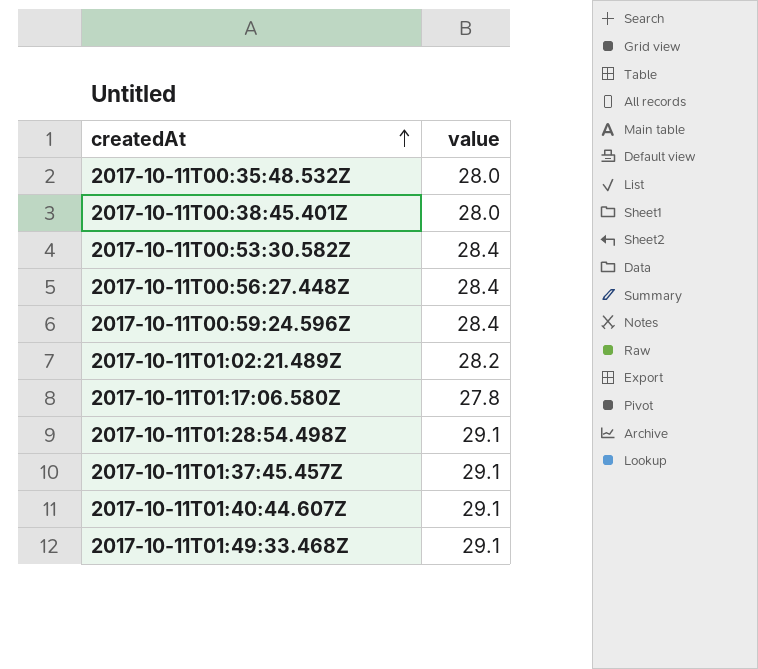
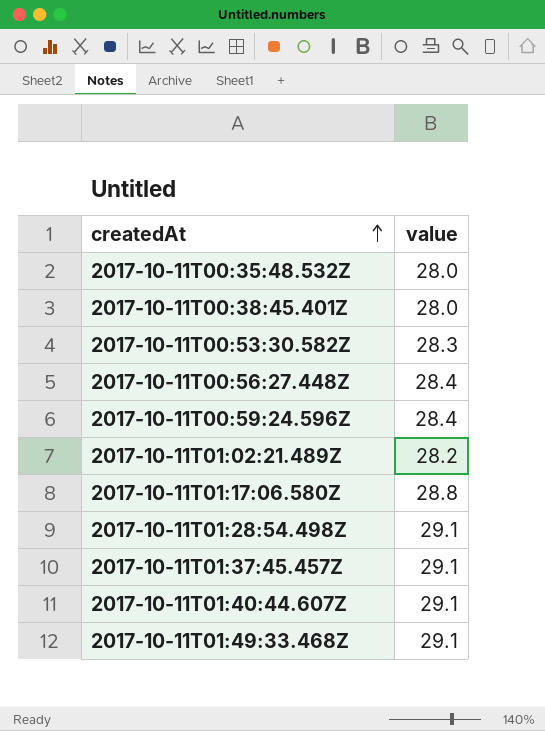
2017-10-11T00:53:30.582Z | value: 28.4 -> 28.3
2017-10-11T01:17:06.580Z | value: 27.8 -> 28.8

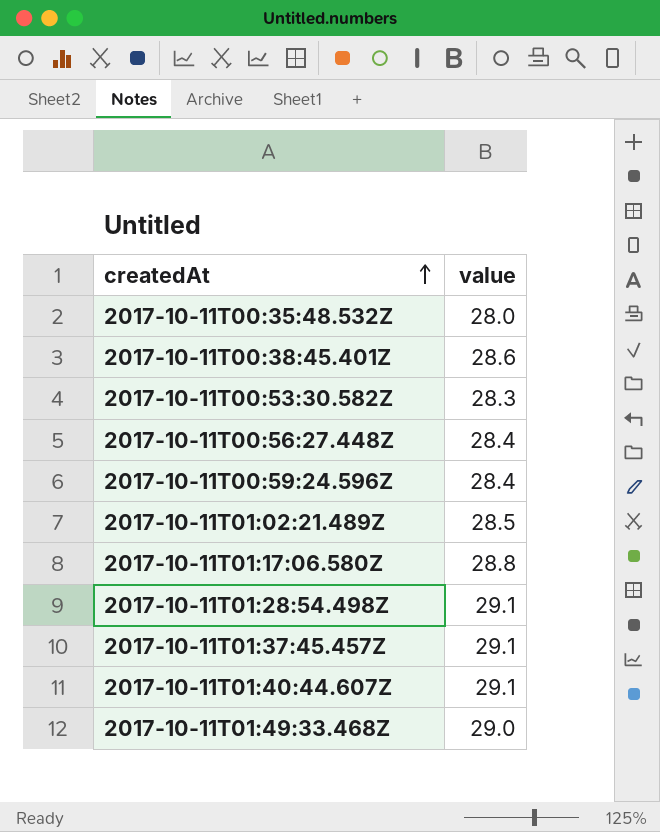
2017-10-11T00:38:45.401Z | value: 28.0 -> 28.6
2017-10-11T01:02:21.489Z | value: 28.2 -> 28.5
2017-10-11T01:49:33.468Z | value: 29.1 -> 29.0

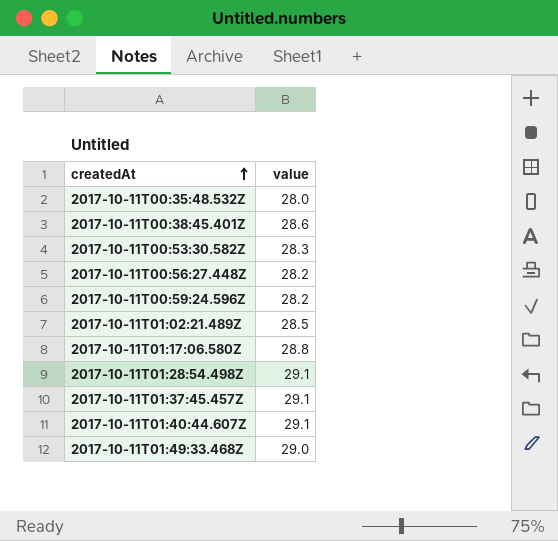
2017-10-11T00:56:27.448Z | value: 28.4 -> 28.2
2017-10-11T00:59:24.596Z | value: 28.4 -> 28.2

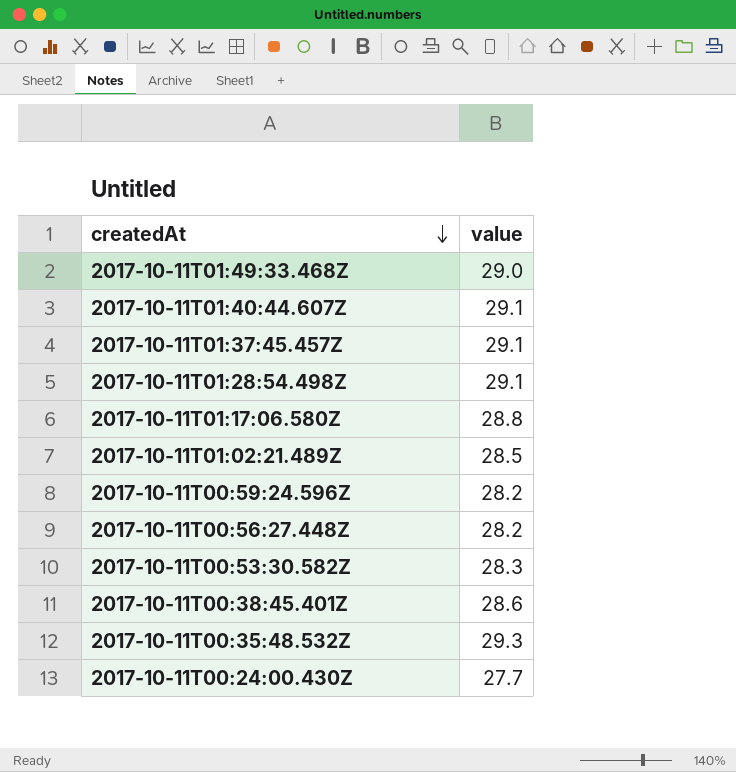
row order: createdAt ascending -> createdAt descending
2017-10-11T00:35:48.532Z | value: 28.0 -> 29.3
row 2017-10-11T00:24:00.430Z: none -> 27.7

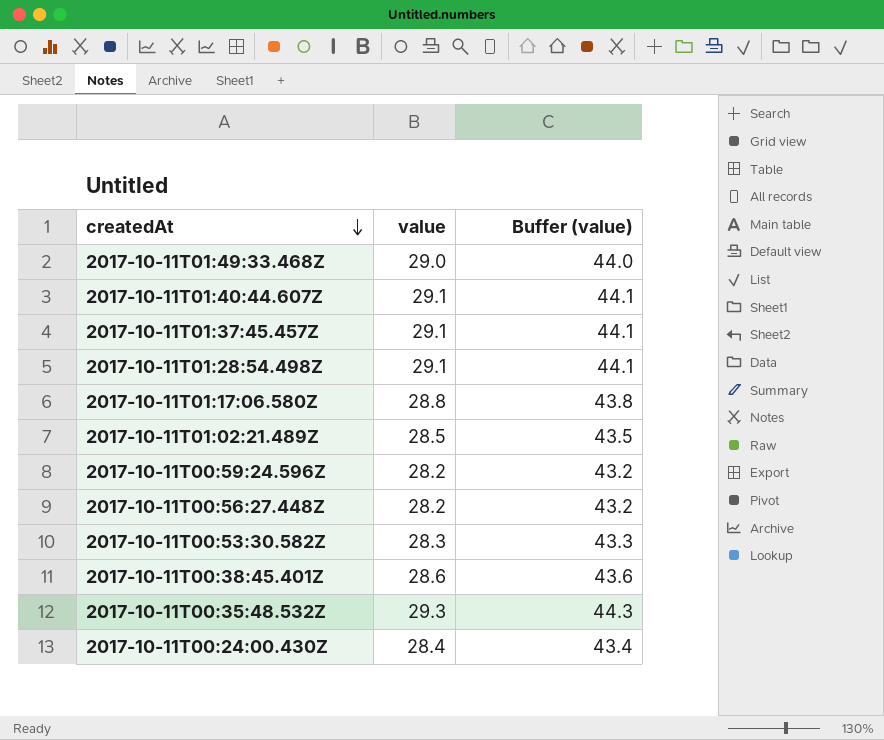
column Buffer (value) | formula: none -> [value] + 15
2017-10-11T00:24:00.430Z | value: 27.7 -> 28.4

